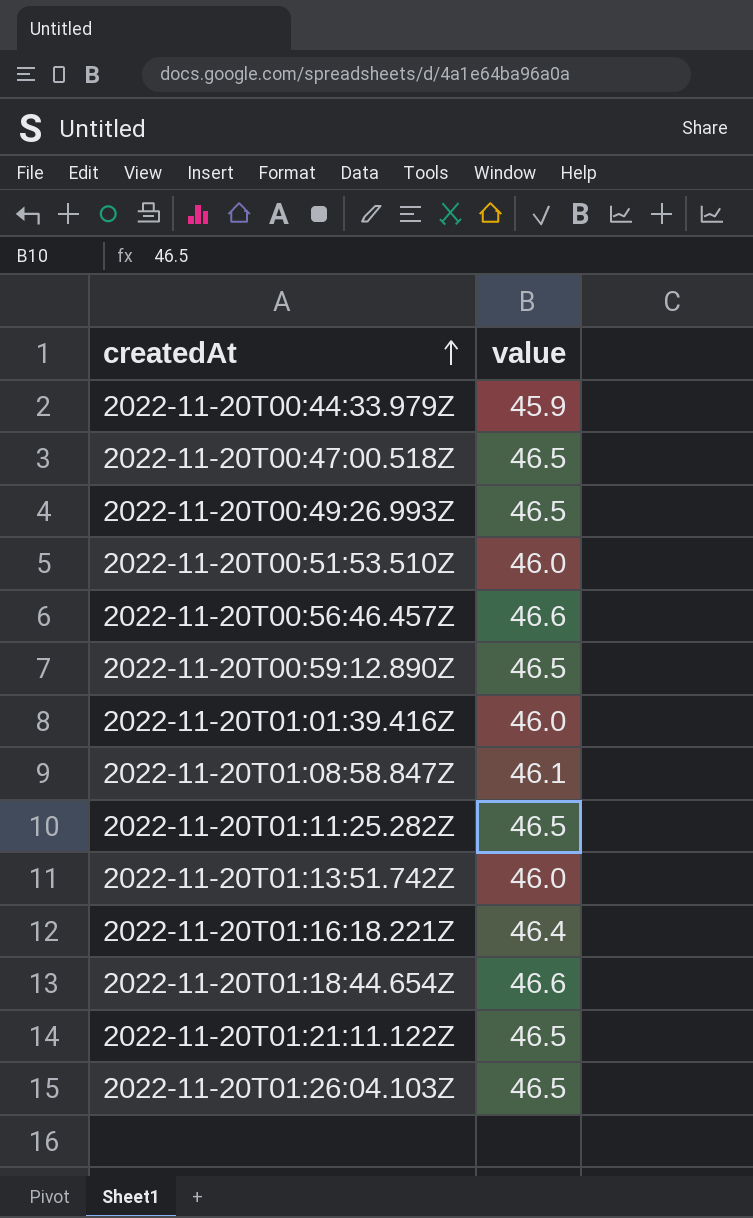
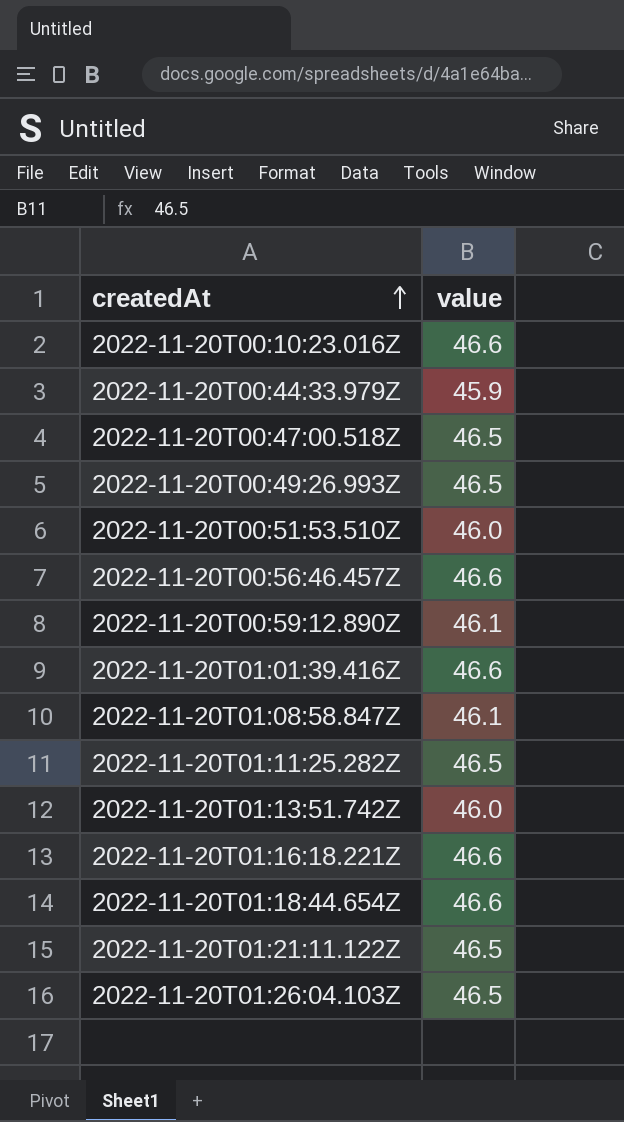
row 2022-11-20T00:10:23.016Z: none -> 46.6
2022-11-20T00:59:12.890Z | value: 46.5 -> 46.1
2022-11-20T01:01:39.416Z | value: 46.0 -> 46.6
2022-11-20T01:16:18.221Z | value: 46.4 -> 46.6

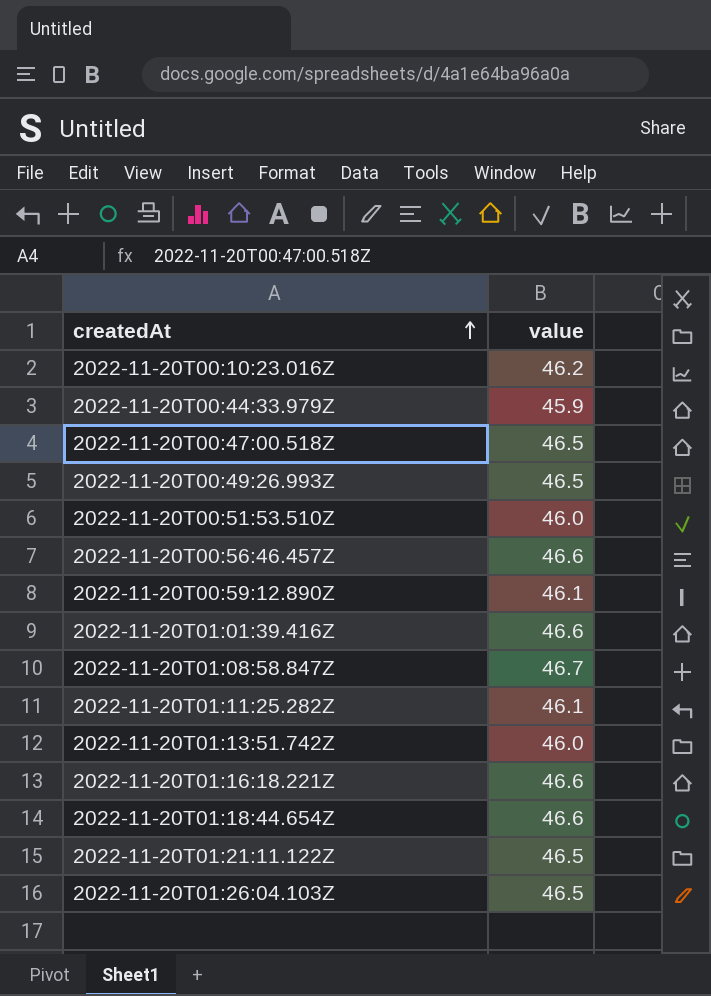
2022-11-20T00:10:23.016Z | value: 46.6 -> 46.2
2022-11-20T01:08:58.847Z | value: 46.1 -> 46.7
2022-11-20T01:11:25.282Z | value: 46.5 -> 46.1

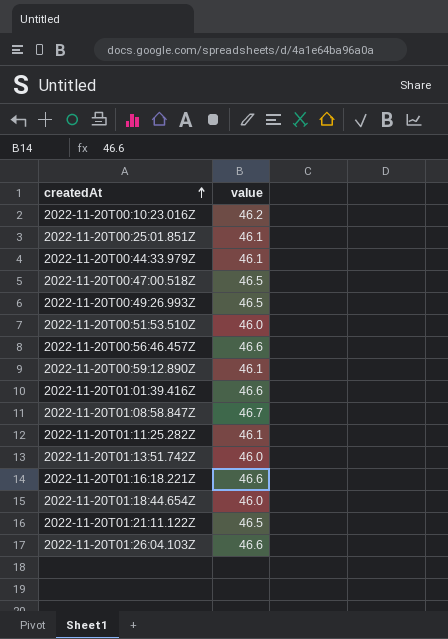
row 2022-11-20T00:25:01.851Z: none -> 46.1
2022-11-20T00:44:33.979Z | value: 45.9 -> 46.1
2022-11-20T01:18:44.654Z | value: 46.6 -> 46.0
2022-11-20T01:26:04.103Z | value: 46.5 -> 46.6

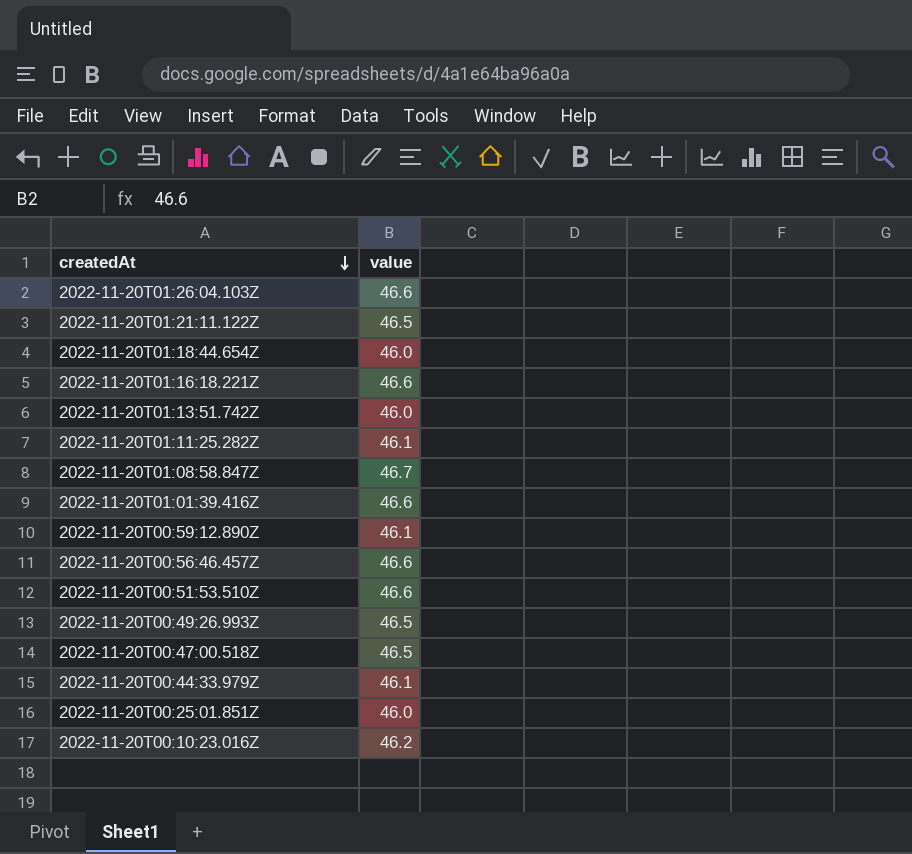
row order: createdAt ascending -> createdAt descending
2022-11-20T00:51:53.510Z | value: 46.0 -> 46.6
2022-11-20T00:25:01.851Z | value: 46.1 -> 46.0

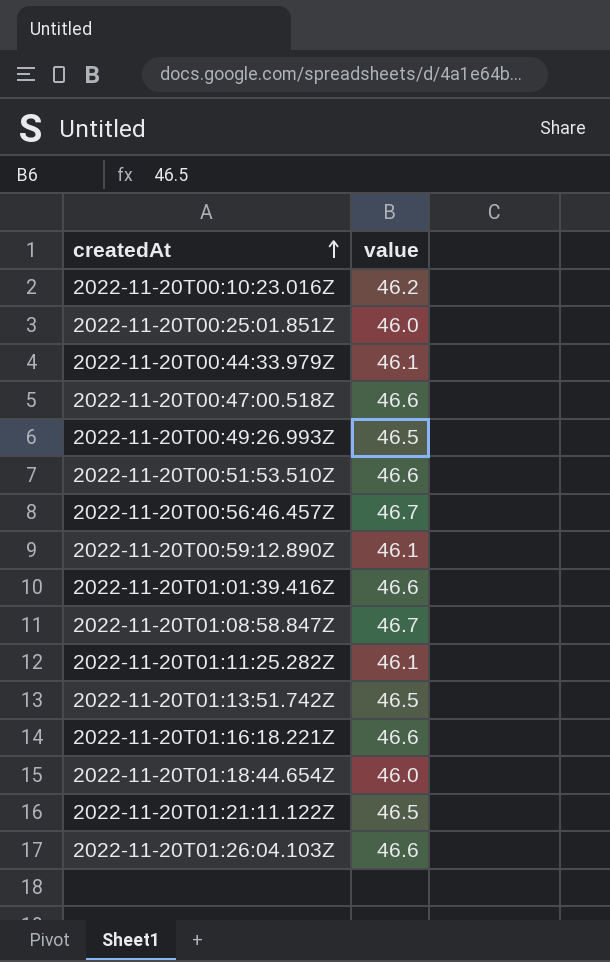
row order: createdAt descending -> createdAt ascending
2022-11-20T00:47:00.518Z | value: 46.5 -> 46.6
2022-11-20T00:56:46.457Z | value: 46.6 -> 46.7
2022-11-20T01:13:51.742Z | value: 46.0 -> 46.5

